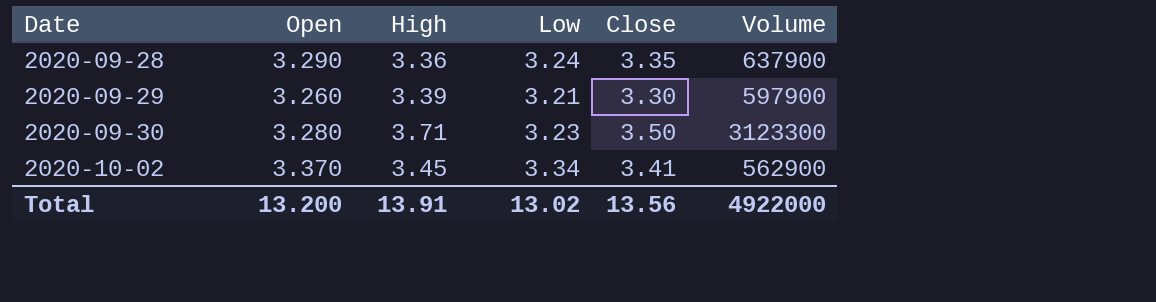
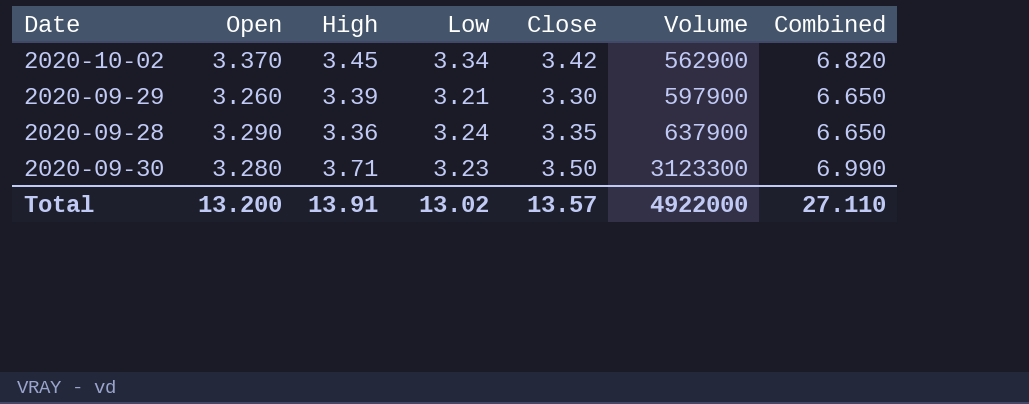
row order: Date ascending -> Volume ascending
column Combined | formula: none -> [Open] + [High]
2020-10-02 | Close: 3.41 -> 3.42
Total | Close: 13.56 -> 13.57

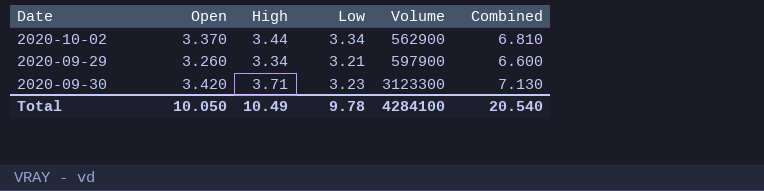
column Close | position: 5 -> none
row 2020-09-28: 3.290 | 3.36 | 3.24 | 3.35 | 637900 | 6.650 -> none
2020-10-02 | High: 3.45 -> 3.44
2020-10-02 | Combined: 6.820 -> 6.810
2020-09-29 | High: 3.39 -> 3.34
2020-09-29 | Combined: 6.650 -> 6.600
2020-09-30 | Open: 3.280 -> 3.420
2020-09-30 | Combined: 6.990 -> 7.130
Total | Open: 13.200 -> 10.050
Total | High: 13.91 -> 10.49
Total | Low: 13.02 -> 9.78
Total | Volume: 4922000 -> 4284100
Total | Combined: 27.110 -> 20.540

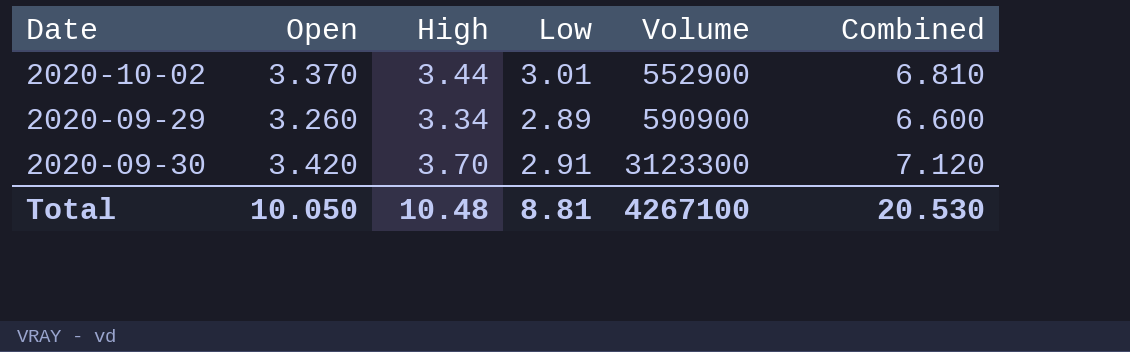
2020-10-02 | Low: 3.34 -> 3.01
2020-10-02 | Volume: 562900 -> 552900
2020-09-29 | Low: 3.21 -> 2.89
2020-09-29 | Volume: 597900 -> 590900
2020-09-30 | High: 3.71 -> 3.70
2020-09-30 | Low: 3.23 -> 2.91
2020-09-30 | Combined: 7.130 -> 7.120
Total | High: 10.49 -> 10.48
Total | Low: 9.78 -> 8.81
Total | Volume: 4284100 -> 4267100
Total | Combined: 20.540 -> 20.530

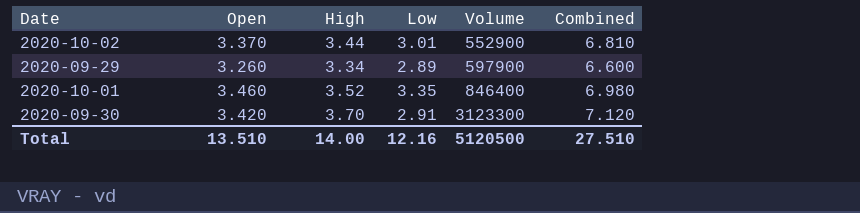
2020-09-29 | Volume: 590900 -> 597900
row 2020-10-01: none -> 3.460 | 3.52 | 3.35 | 846400 | 6.980
Total | Open: 10.050 -> 13.510
Total | High: 10.48 -> 14.00
Total | Low: 8.81 -> 12.16
Total | Volume: 4267100 -> 5120500
Total | Combined: 20.530 -> 27.510

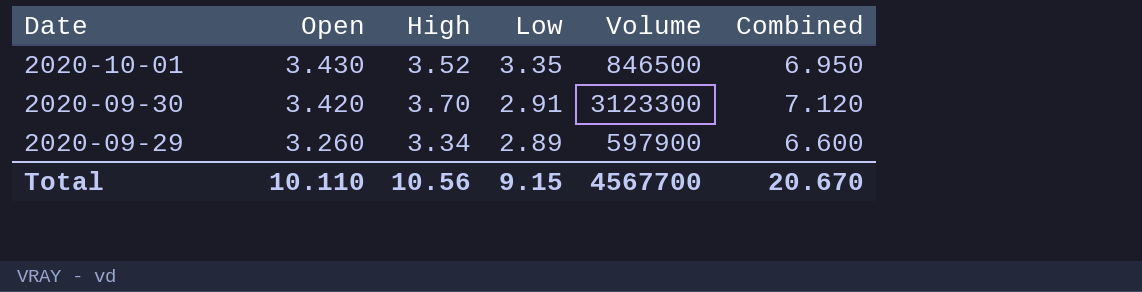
row order: Volume ascending -> Date descending
row 2020-10-02: 3.370 | 3.44 | 3.01 | 552900 | 6.810 -> none
2020-10-01 | Open: 3.460 -> 3.430
2020-10-01 | Volume: 846400 -> 846500
2020-10-01 | Combined: 6.980 -> 6.950
Total | Open: 13.510 -> 10.110
Total | High: 14.00 -> 10.56
Total | Low: 12.16 -> 9.15
Total | Volume: 5120500 -> 4567700
Total | Combined: 27.510 -> 20.670

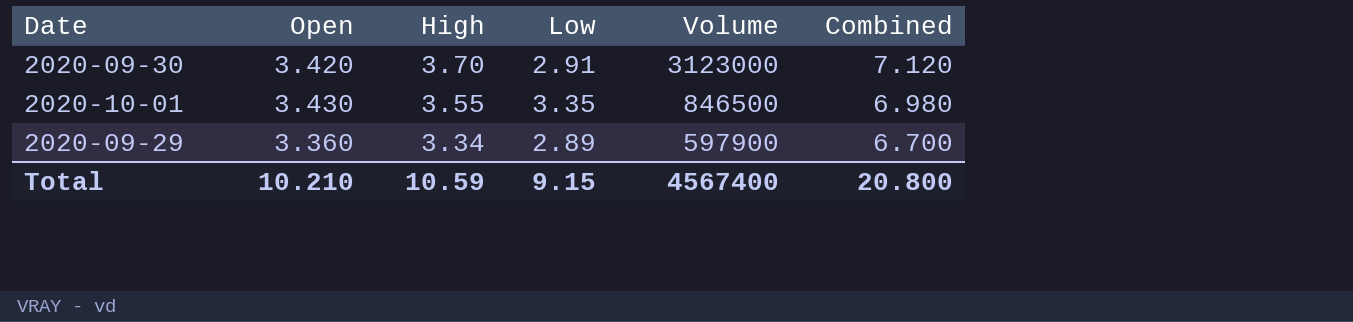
row order: Date descending -> High descending
2020-09-30 | Volume: 3123300 -> 3123000
2020-10-01 | High: 3.52 -> 3.55
2020-10-01 | Combined: 6.950 -> 6.980
2020-09-29 | Open: 3.260 -> 3.360
2020-09-29 | Combined: 6.600 -> 6.700
Total | Open: 10.110 -> 10.210
Total | High: 10.56 -> 10.59
Total | Volume: 4567700 -> 4567400
Total | Combined: 20.670 -> 20.800

